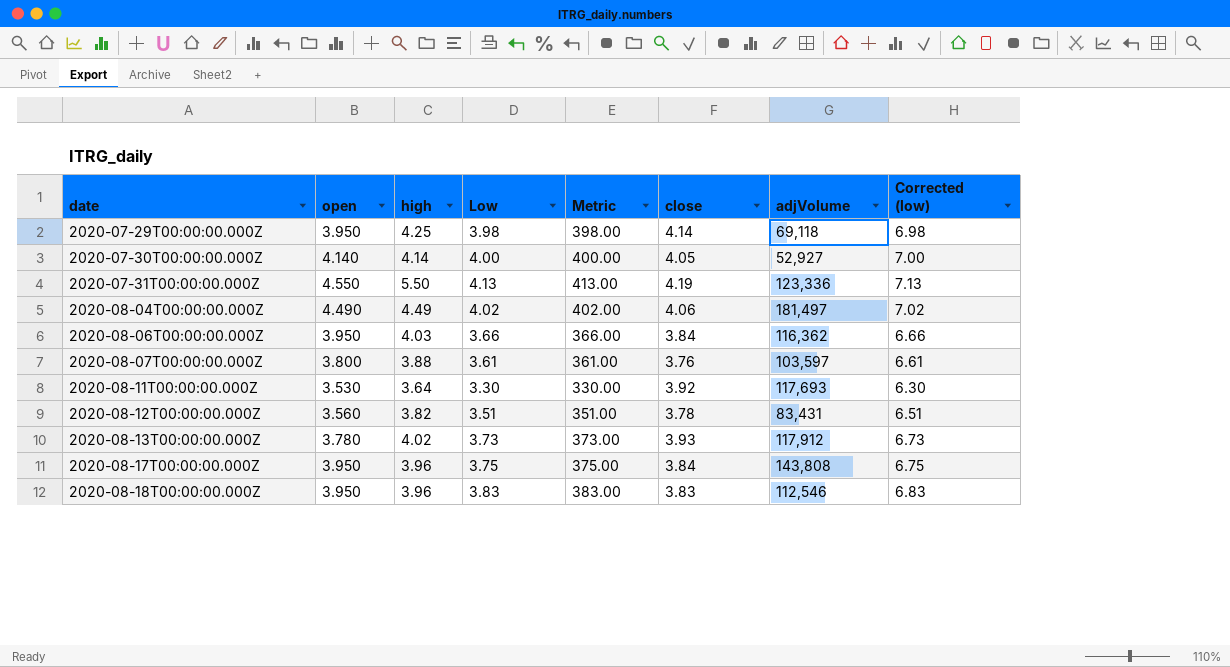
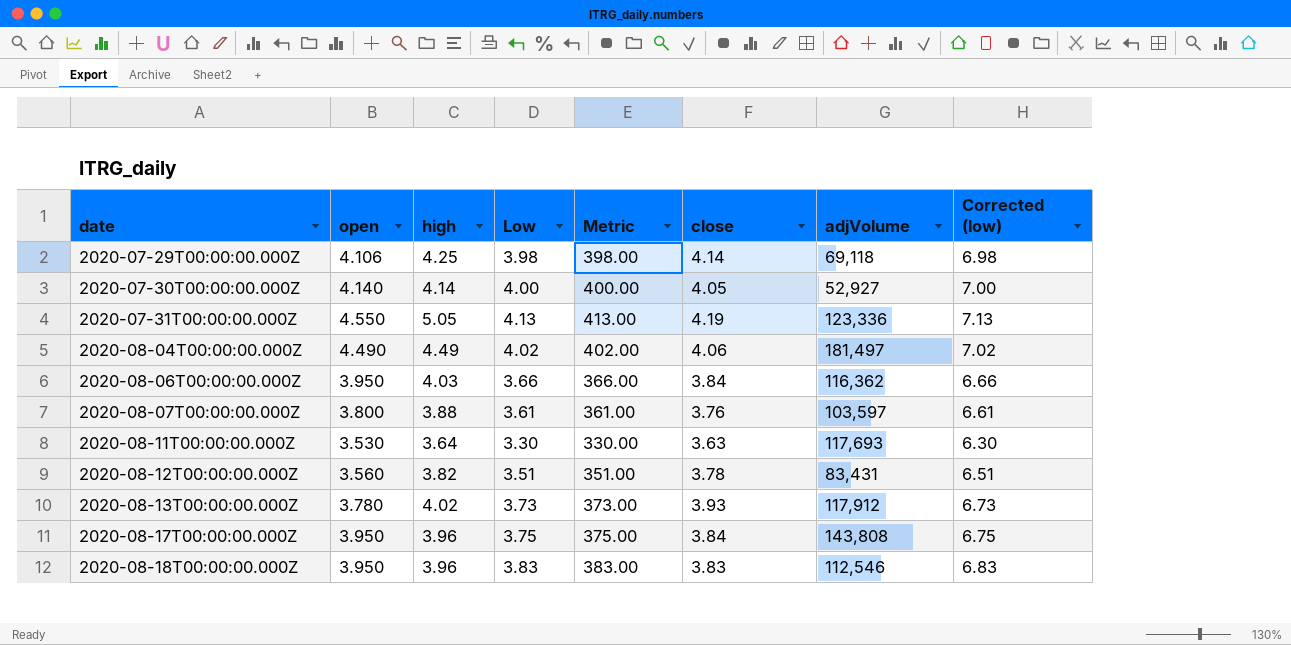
2020-07-29T00:00:00.000Z | open: 3.950 -> 4.106
2020-07-31T00:00:00.000Z | high: 5.50 -> 5.05
2020-08-11T00:00:00.000Z | close: 3.92 -> 3.63

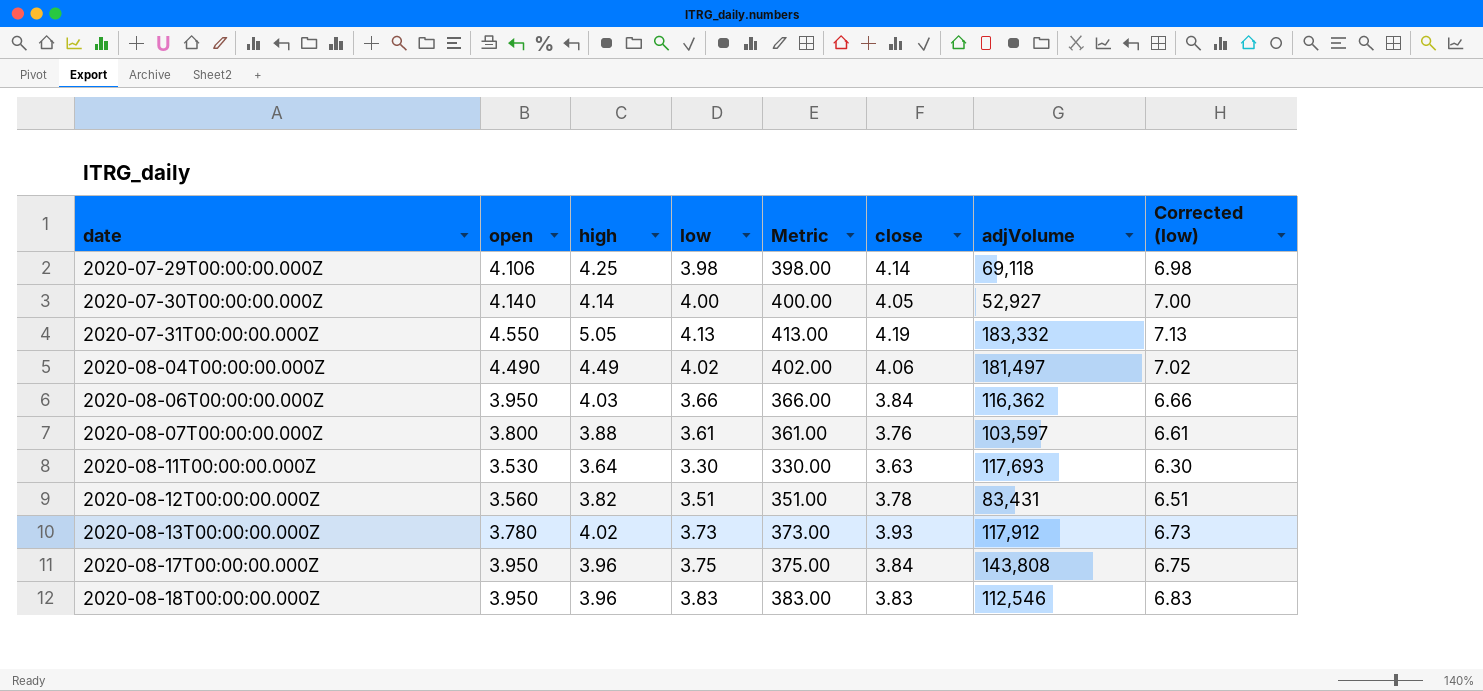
column name: Low -> low
2020-07-31T00:00:00.000Z | adjVolume: 123,336 -> 183,332

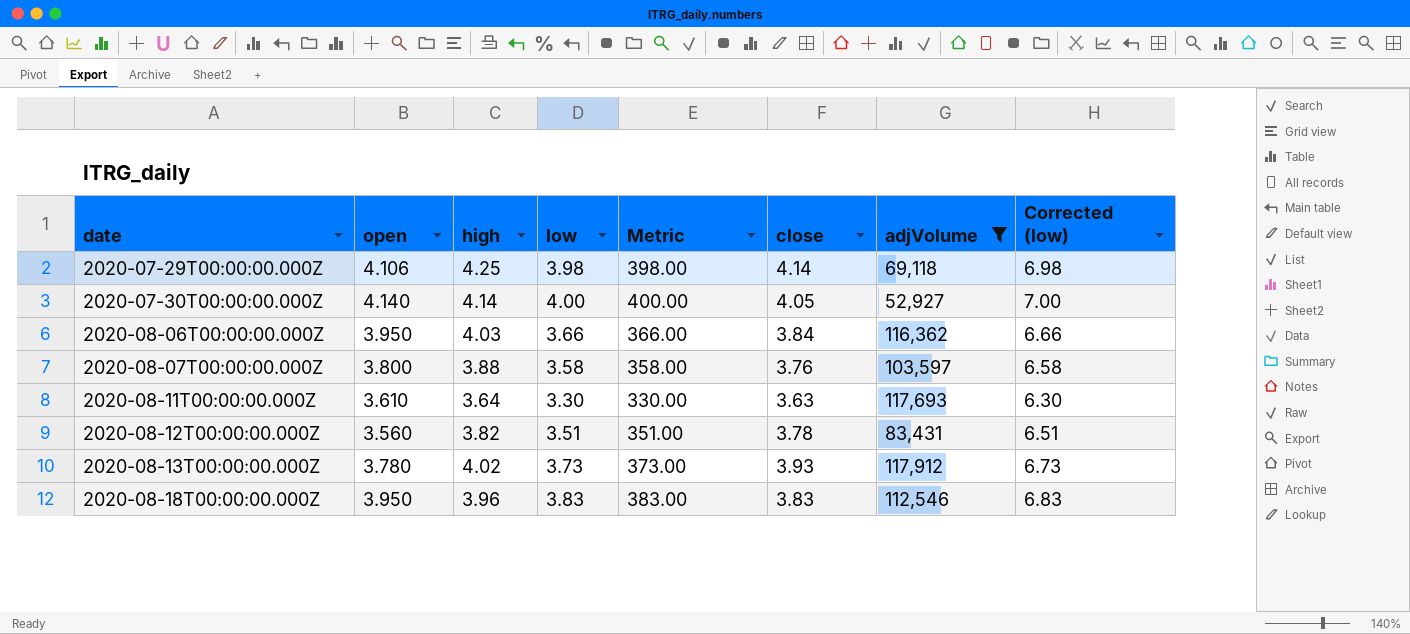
filter: none -> adjVolume <= 117,912
2020-08-07T00:00:00.000Z | low: 3.61 -> 3.58
2020-08-07T00:00:00.000Z | Metric: 361.00 -> 358.00
2020-08-07T00:00:00.000Z | Corrected (low): 6.61 -> 6.58
2020-08-11T00:00:00.000Z | open: 3.530 -> 3.610

